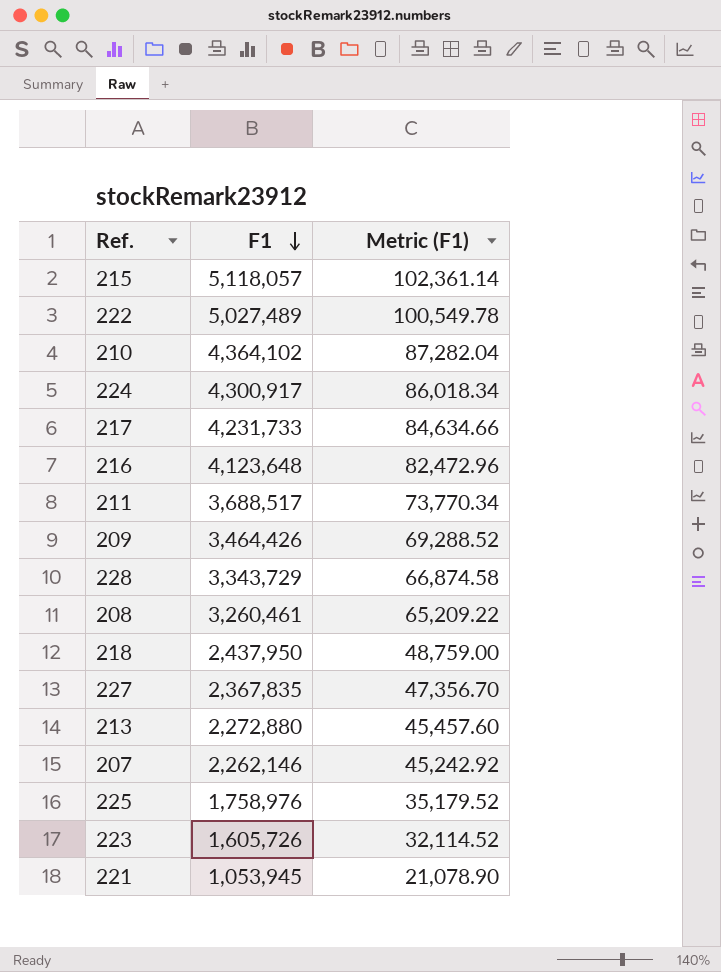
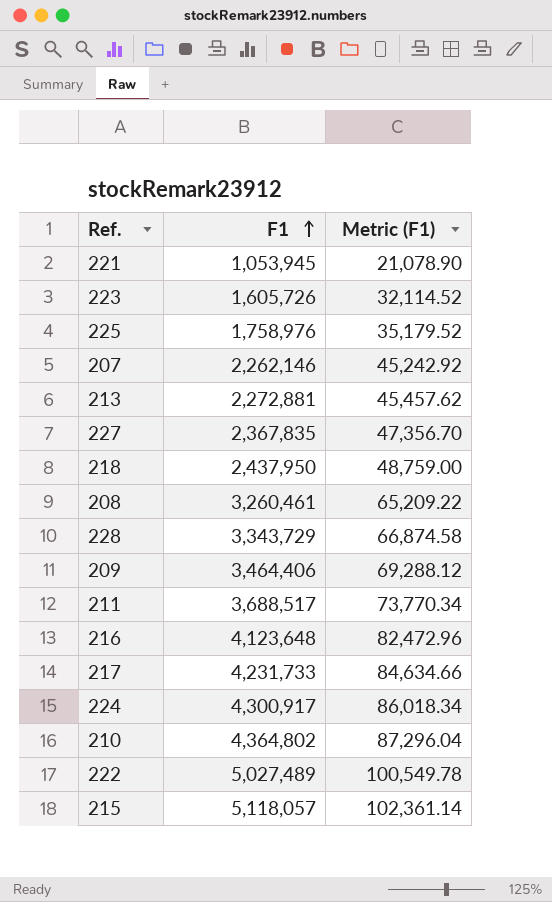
row order: F1 descending -> F1 ascending
213 | F1: 2,272,880 -> 2,272,881
213 | Metric (F1): 45,457.60 -> 45,457.62
209 | F1: 3,464,426 -> 3,464,406
209 | Metric (F1): 69,288.52 -> 69,288.12
210 | F1: 4,364,102 -> 4,364,802
210 | Metric (F1): 87,282.04 -> 87,296.04

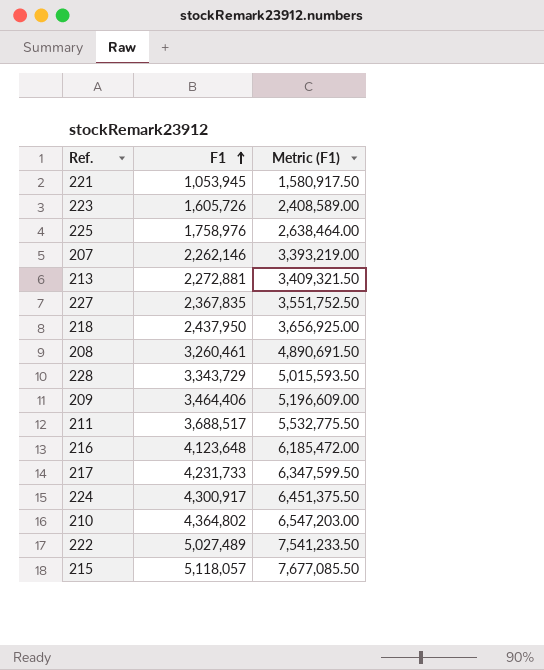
column Metric (F1) | formula: [F1] * 0.02 -> [F1] * 1.5

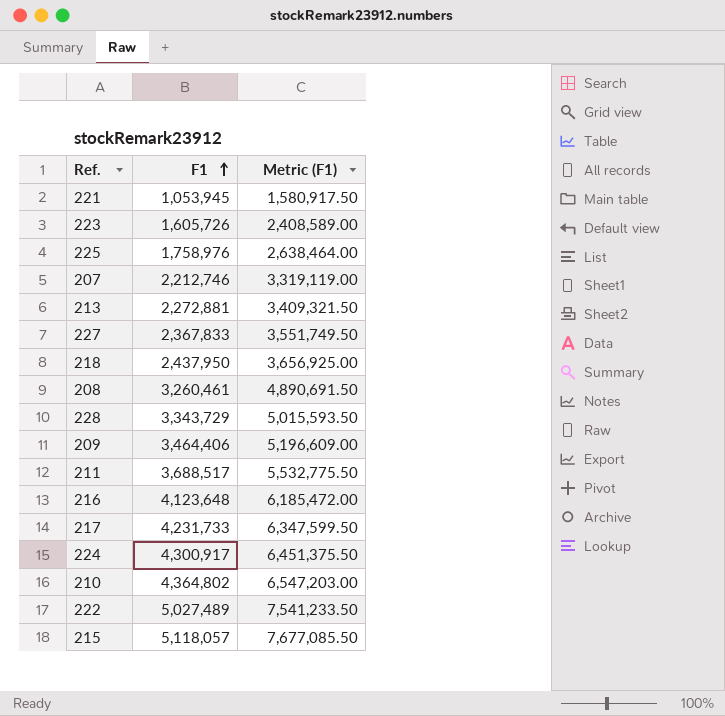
207 | F1: 2,262,146 -> 2,212,746
207 | Metric (F1): 3,393,219.00 -> 3,319,119.00
227 | F1: 2,367,835 -> 2,367,833
227 | Metric (F1): 3,551,752.50 -> 3,551,749.50

